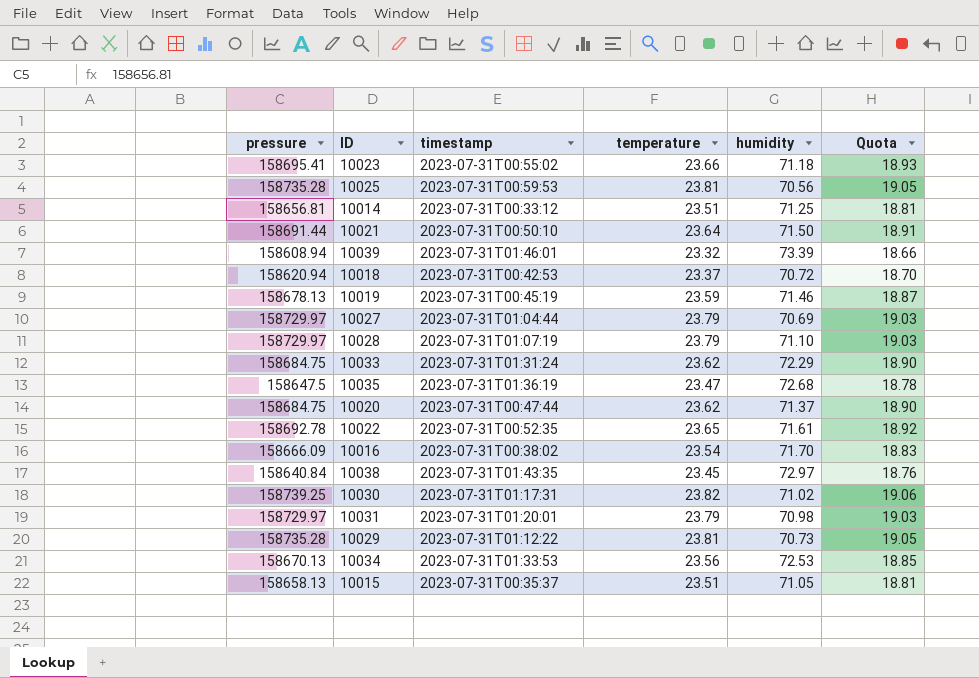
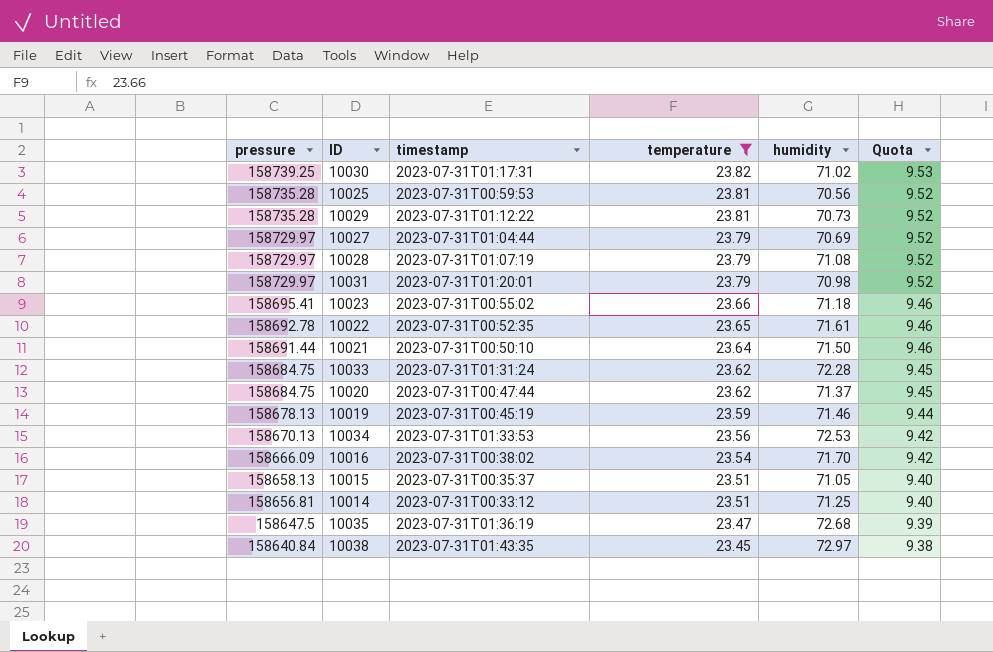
filter: none -> temperature >= 23.45
row order: none -> pressure descending
column Quota | formula: [temperature] * 0.8 -> [temperature] * 0.4
10028 | humidity: 71.10 -> 71.08
10033 | humidity: 72.29 -> 72.28

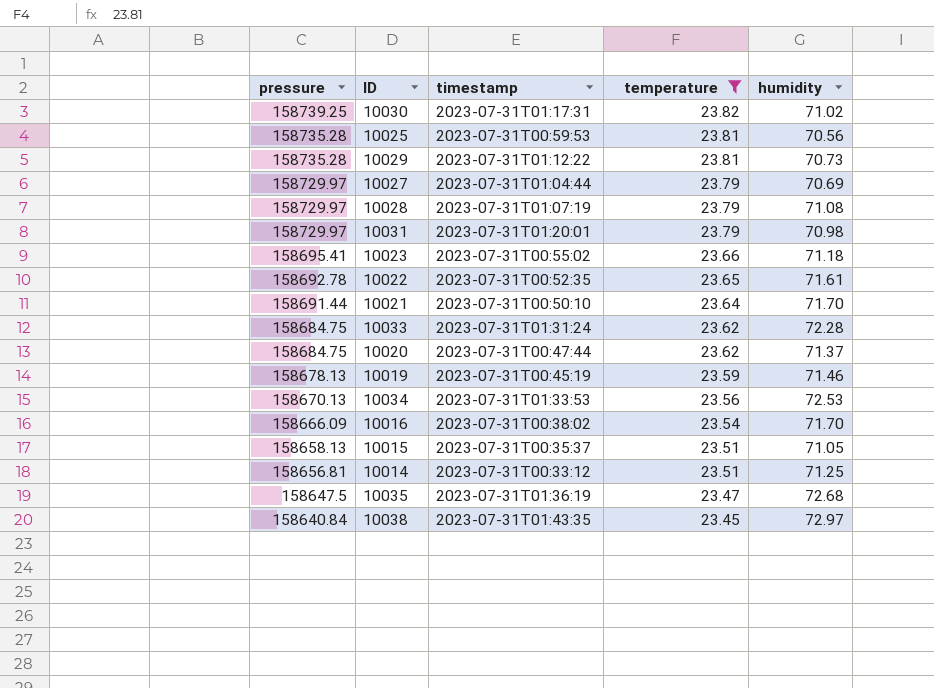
column Quota | formula: [temperature] * 0.4 -> none
10021 | humidity: 71.50 -> 71.70

